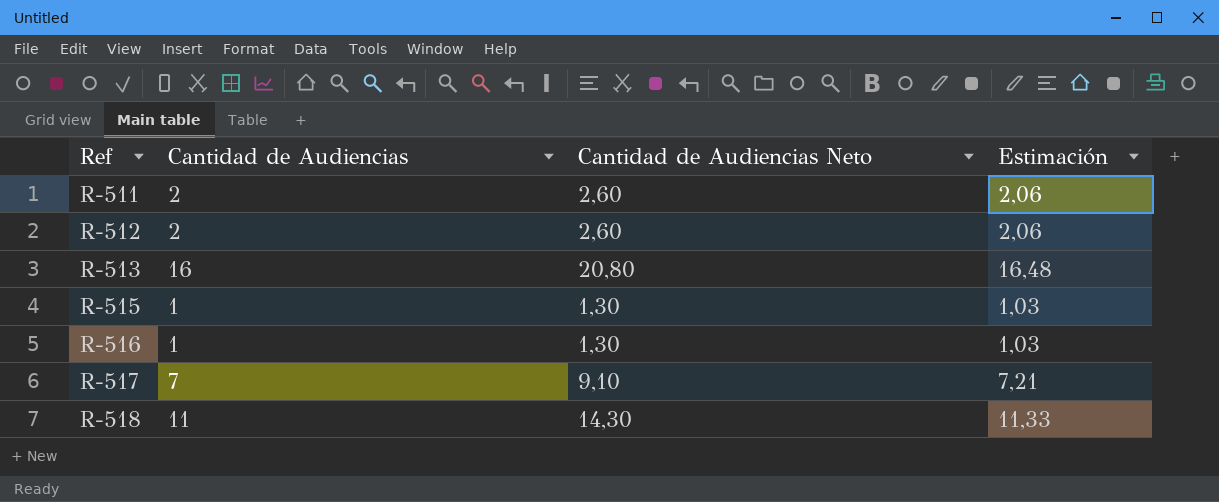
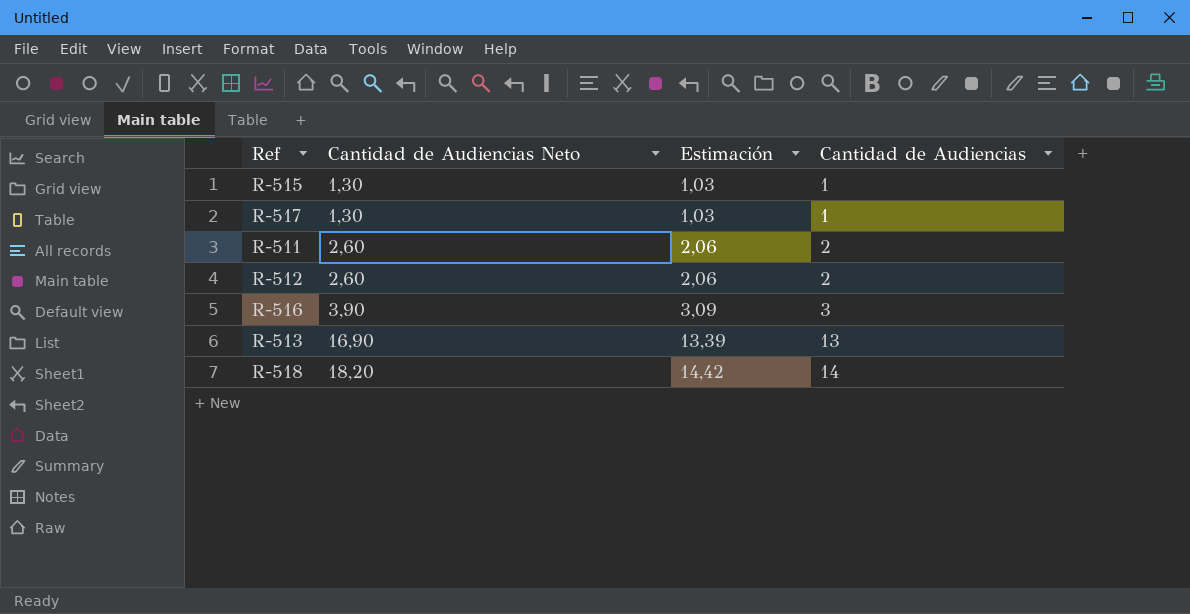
row order: Ref ascending -> Cantidad de Audiencias Neto ascending
column Cantidad de Audiencias | position: 2 -> 4
R-517 | Cantidad de Audiencias Neto: 9,10 -> 1,30
R-517 | Estimación: 7,21 -> 1,03
R-517 | Cantidad de Audiencias: 7 -> 1
R-516 | Cantidad de Audiencias Neto: 1,30 -> 3,90
R-516 | Estimación: 1,03 -> 3,09
R-516 | Cantidad de Audiencias: 1 -> 3
R-513 | Cantidad de Audiencias Neto: 20,80 -> 16,90
R-513 | Estimación: 16,48 -> 13,39
R-513 | Cantidad de Audiencias: 16 -> 13
R-518 | Cantidad de Audiencias Neto: 14,30 -> 18,20
R-518 | Estimación: 11,33 -> 14,42
R-518 | Cantidad de Audiencias: 11 -> 14

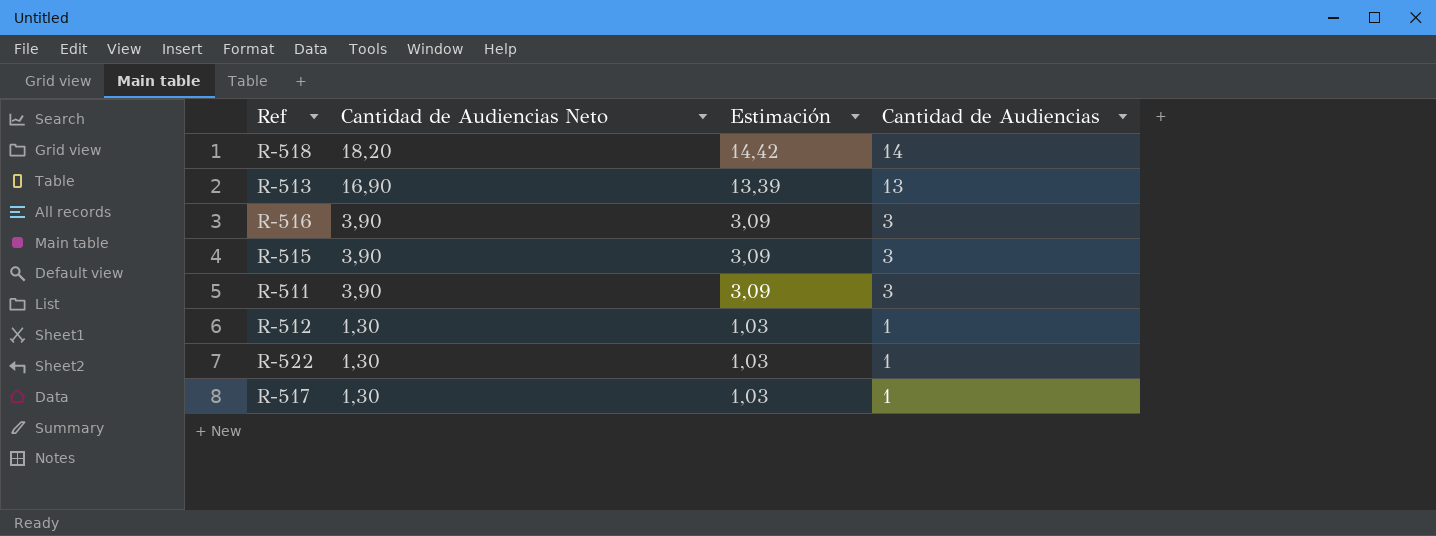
row order: Cantidad de Audiencias Neto ascending -> Cantidad de Audiencias Neto descending
R-515 | Cantidad de Audiencias Neto: 1,30 -> 3,90
R-515 | Estimación: 1,03 -> 3,09
R-515 | Cantidad de Audiencias: 1 -> 3
R-511 | Cantidad de Audiencias Neto: 2,60 -> 3,90
R-511 | Estimación: 2,06 -> 3,09
R-511 | Cantidad de Audiencias: 2 -> 3
R-512 | Cantidad de Audiencias Neto: 2,60 -> 1,30
R-512 | Estimación: 2,06 -> 1,03
R-512 | Cantidad de Audiencias: 2 -> 1
row R-522: none -> 1,30 | 1,03 | 1

